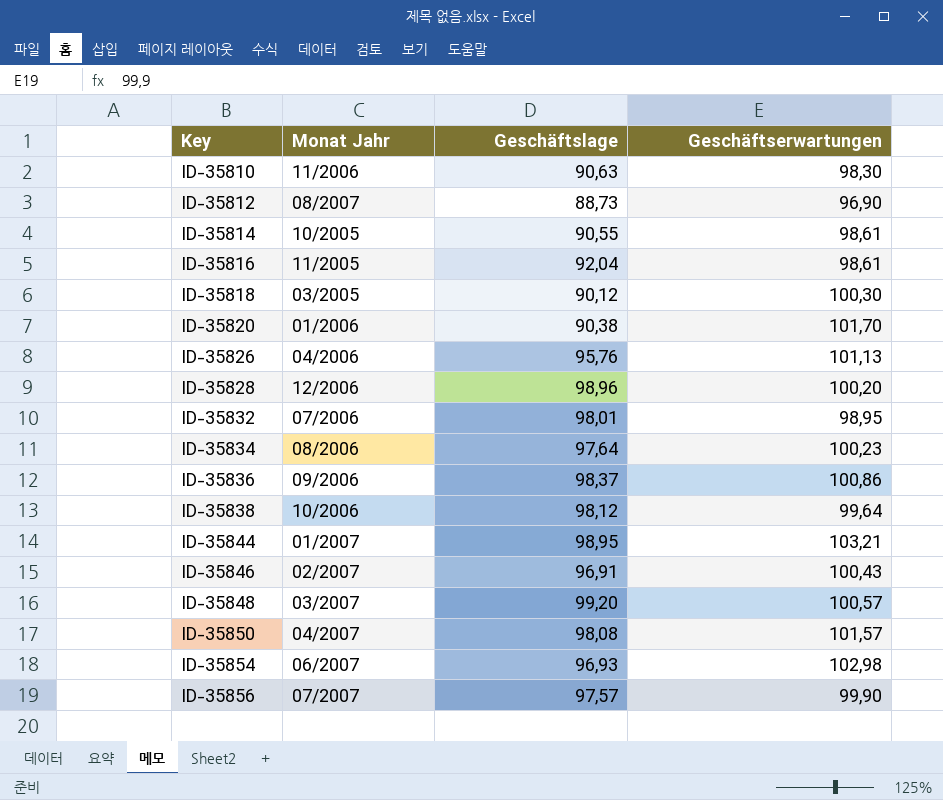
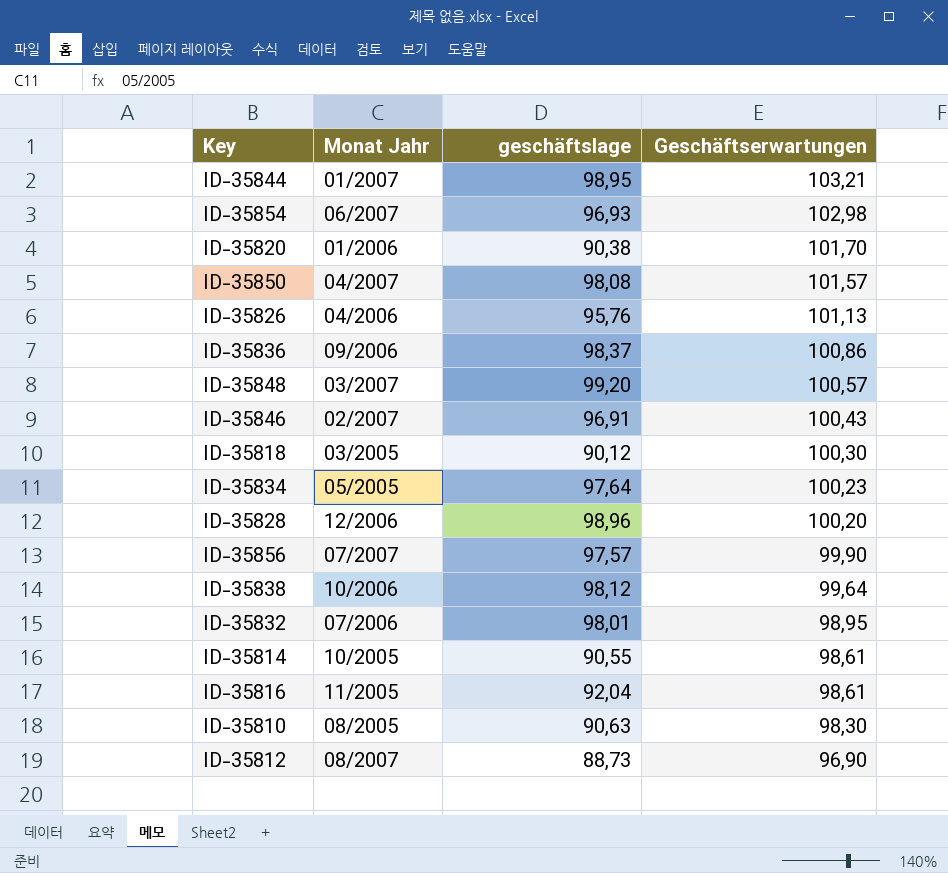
row order: Key ascending -> Geschäftserwartungen descending
column name: Geschäftslage -> geschäftslage
ID-35834 | Monat Jahr: 08/2006 -> 05/2005
ID-35810 | Monat Jahr: 11/2006 -> 08/2005

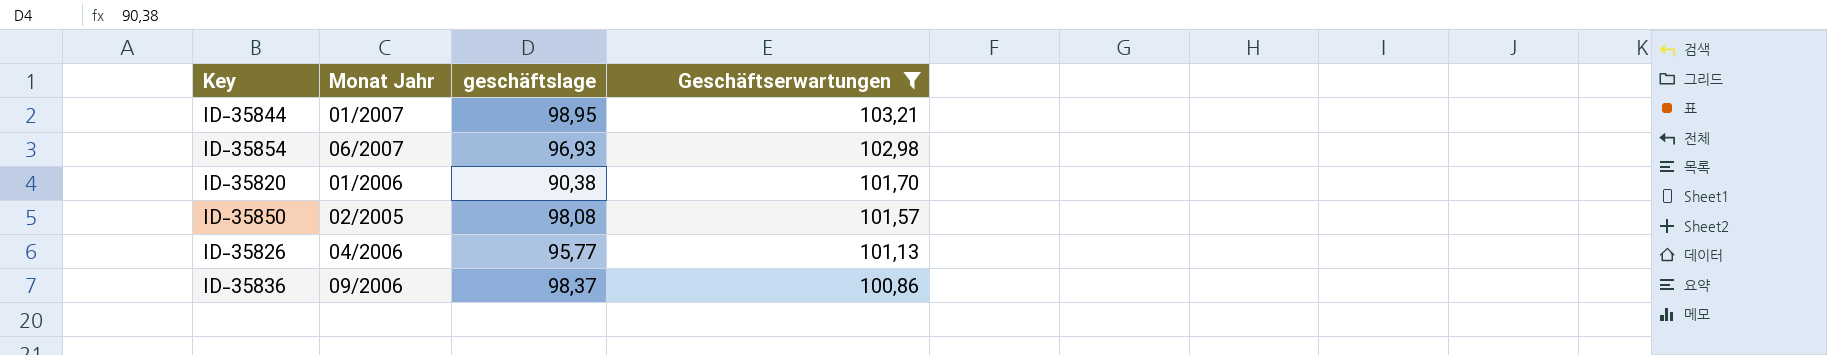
filter: none -> Geschäftserwartungen >= 100,86
ID-35850 | Monat Jahr: 04/2007 -> 02/2005
ID-35826 | geschäftslage: 95,76 -> 95,77

